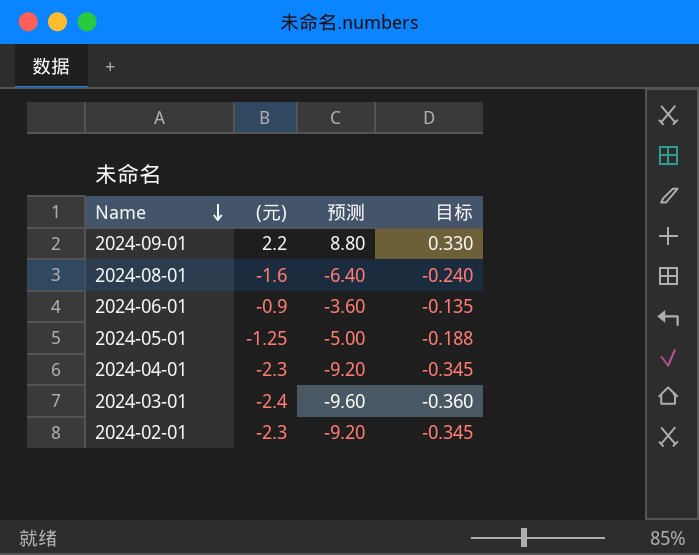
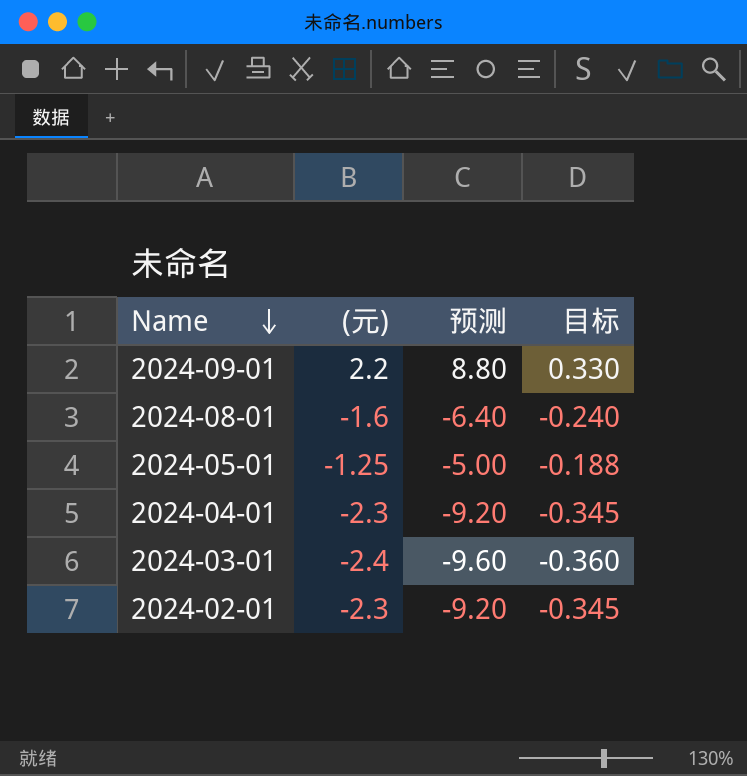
row 2024-06-01: -0.9 | -3.60 | -0.135 -> none

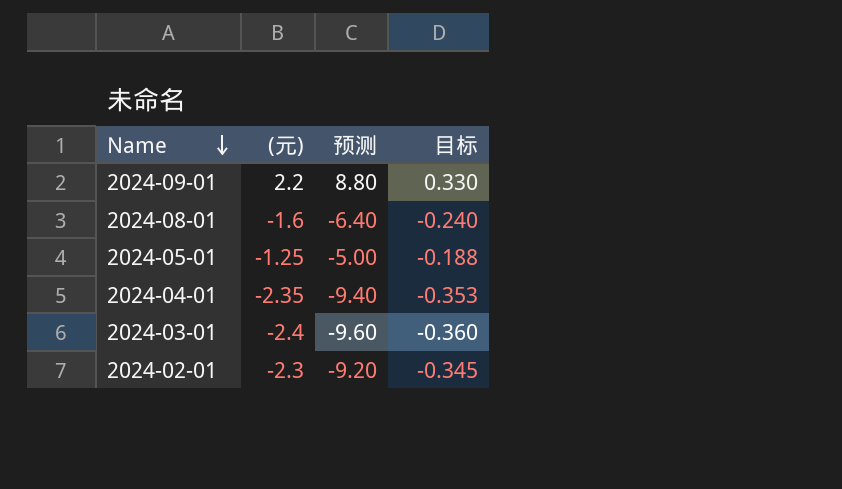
2024-04-01 | (元): -2.3 -> -2.35
2024-04-01 | 预测: -9.20 -> -9.40
2024-04-01 | 目标: -0.345 -> -0.353

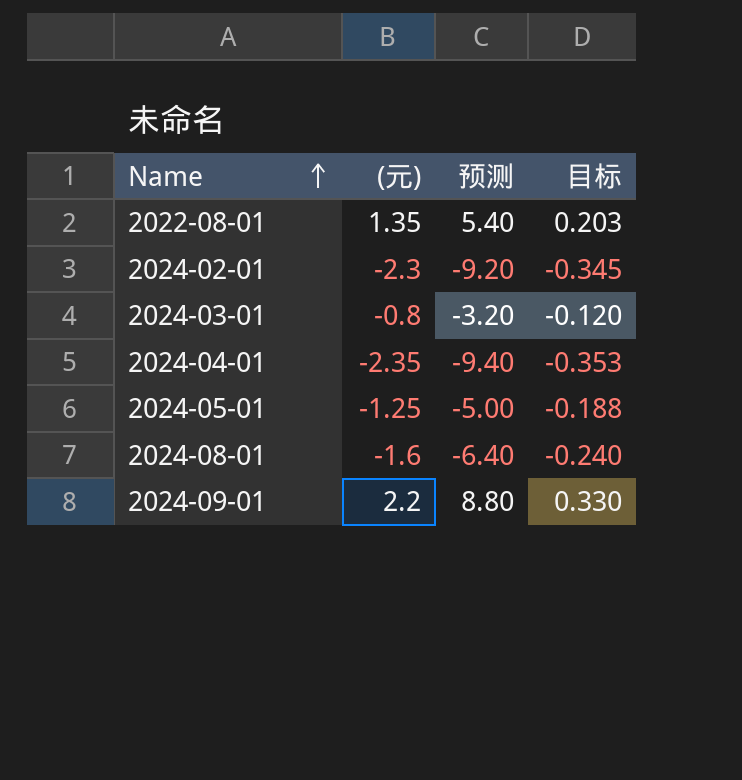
row order: Name descending -> Name ascending
row 2022-08-01: none -> 1.35 | 5.40 | 0.203
2024-03-01 | (元): -2.4 -> -0.8
2024-03-01 | 预测: -9.60 -> -3.20
2024-03-01 | 目标: -0.360 -> -0.120

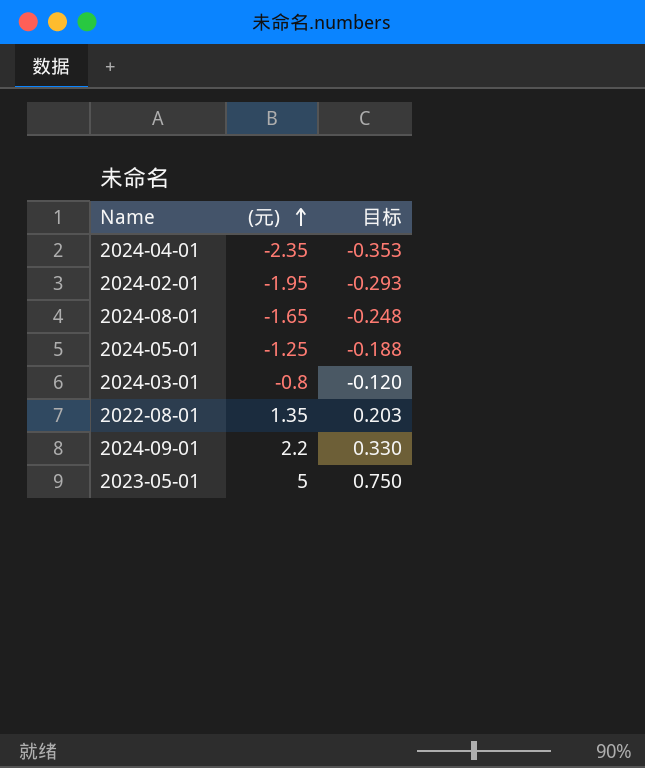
row order: Name ascending -> (元) ascending
column 预测 | formula: [(元)] * 4 -> none
2024-02-01 | (元): -2.3 -> -1.95
2024-02-01 | 目标: -0.345 -> -0.293
2024-08-01 | (元): -1.6 -> -1.65
2024-08-01 | 目标: -0.240 -> -0.248
row 2023-05-01: none -> 5 | 0.750

